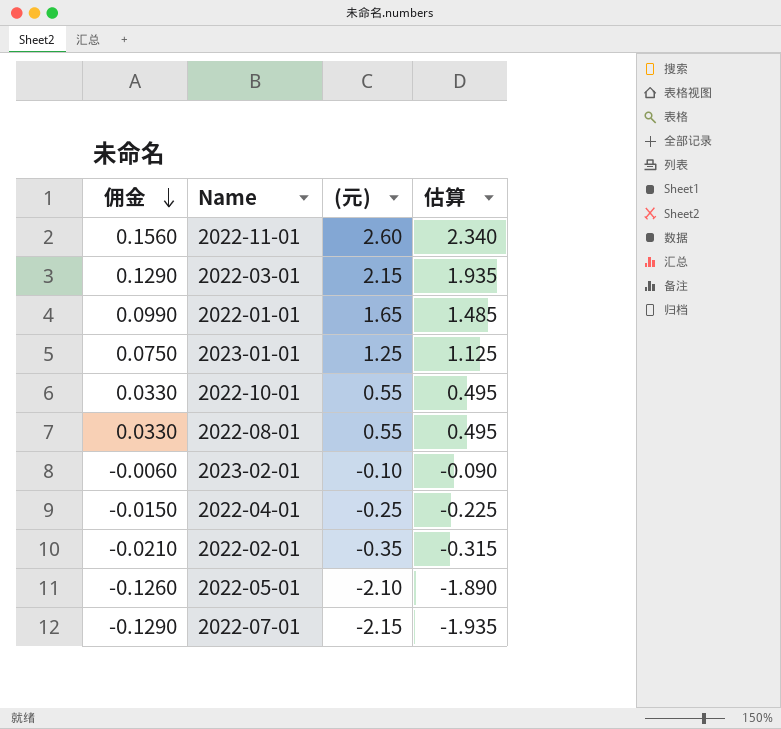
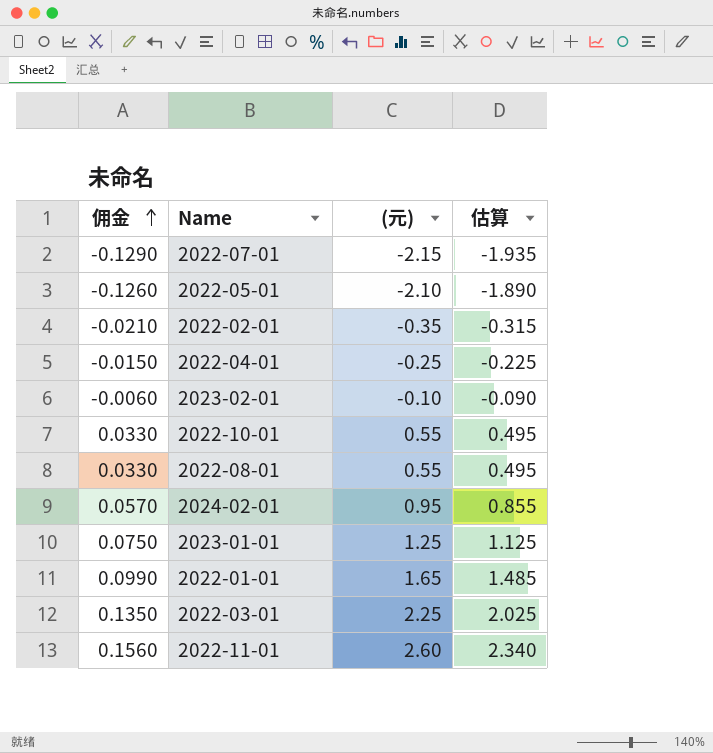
row order: 佣金 descending -> 佣金 ascending
row 2024-02-01: none -> 0.0570 | 0.95 | 0.855
2022-03-01 | 佣金: 0.1290 -> 0.1350
2022-03-01 | (元): 2.15 -> 2.25
2022-03-01 | 估算: 1.935 -> 2.025

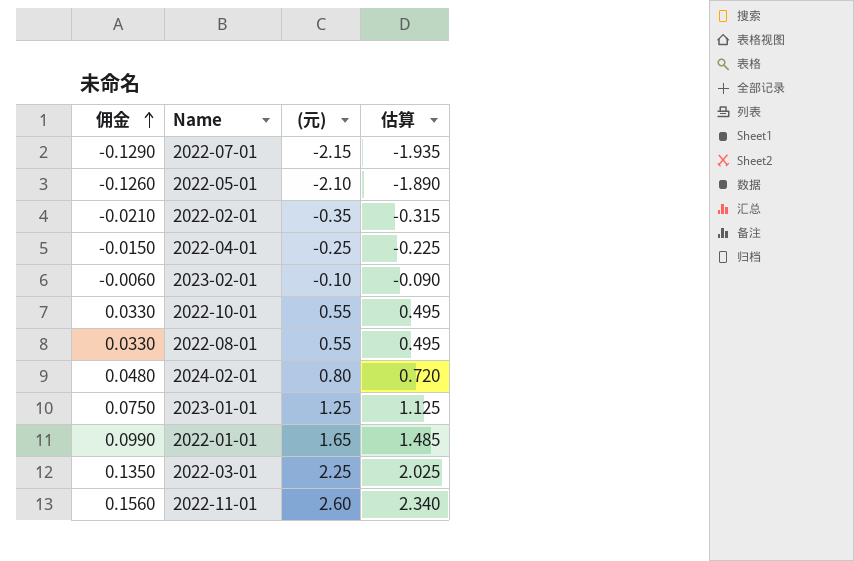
2024-02-01 | 佣金: 0.0570 -> 0.0480
2024-02-01 | (元): 0.95 -> 0.80
2024-02-01 | 估算: 0.855 -> 0.720

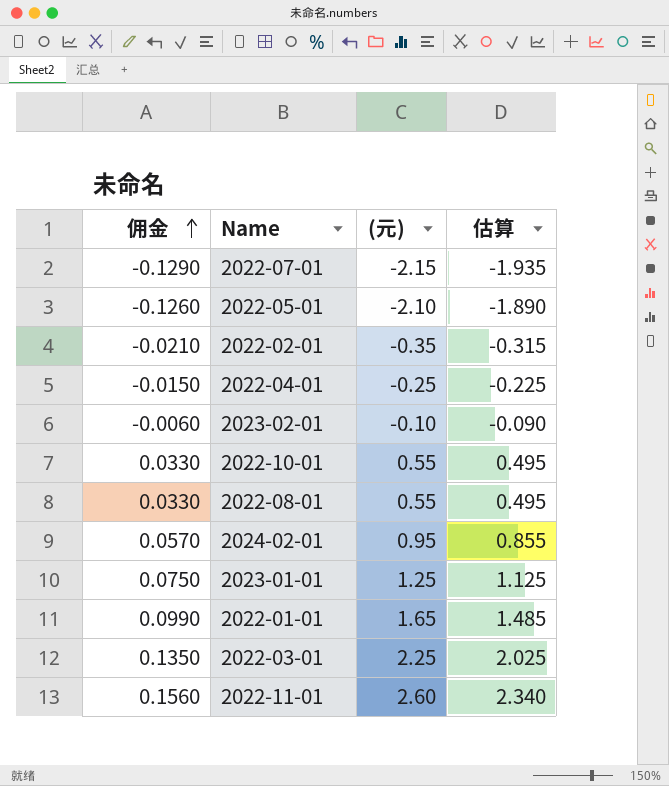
2024-02-01 | 佣金: 0.0480 -> 0.0570
2024-02-01 | (元): 0.80 -> 0.95
2024-02-01 | 估算: 0.720 -> 0.855

